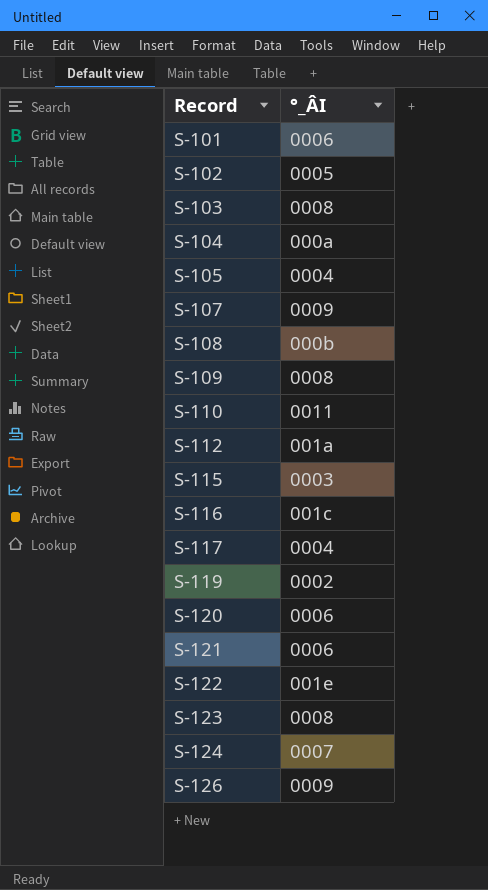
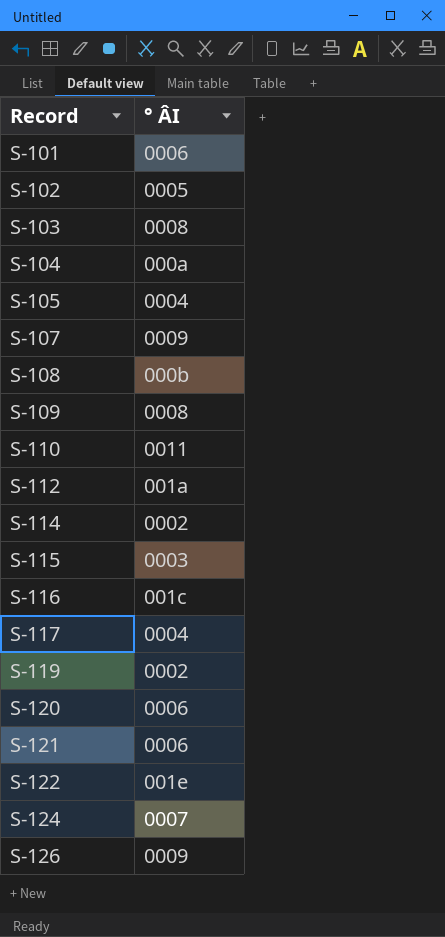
column name: °_ÂI -> ° ÂI
row S-123: 0008 -> none
row S-114: none -> 0002

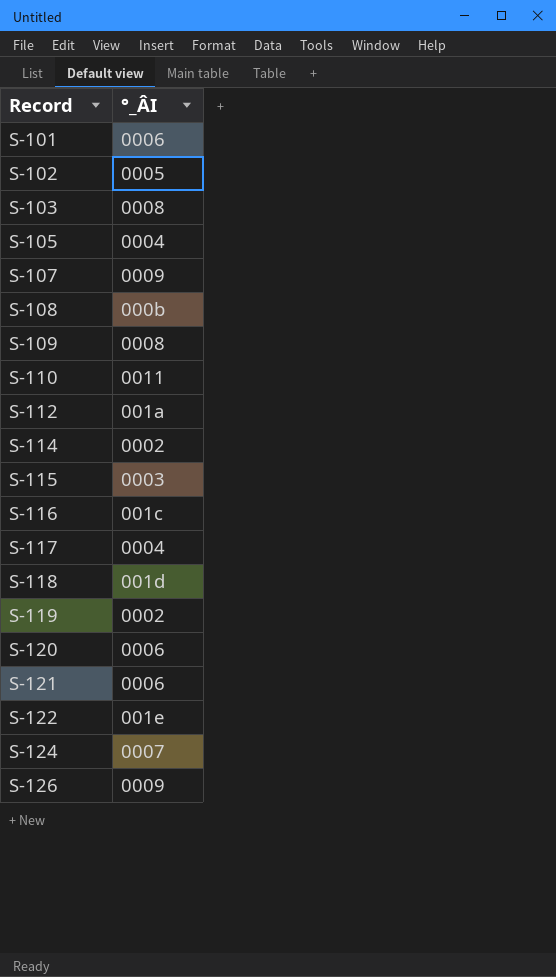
column name: ° ÂI -> °_ÂI
row S-104: 000a -> none
row S-118: none -> 001d

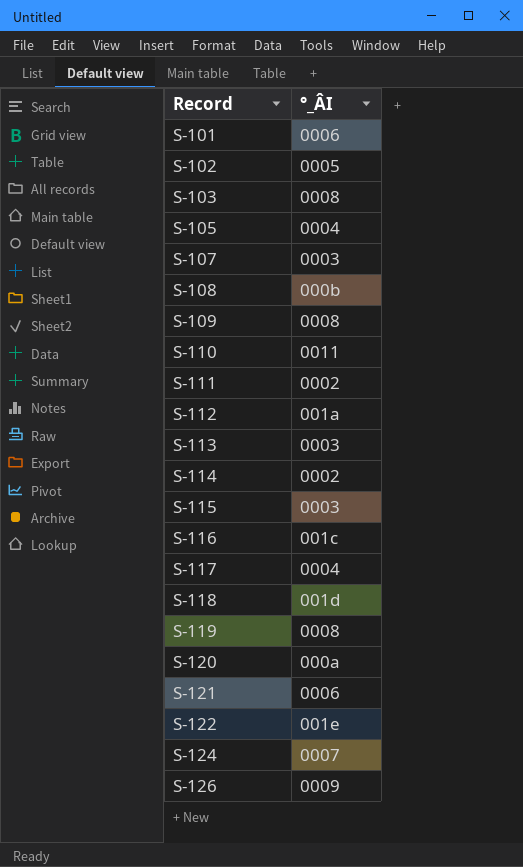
S-107 | °_ÂI: 0009 -> 0003
row S-111: none -> 0002
row S-113: none -> 0003
S-119 | °_ÂI: 0002 -> 0008
S-120 | °_ÂI: 0006 -> 000a

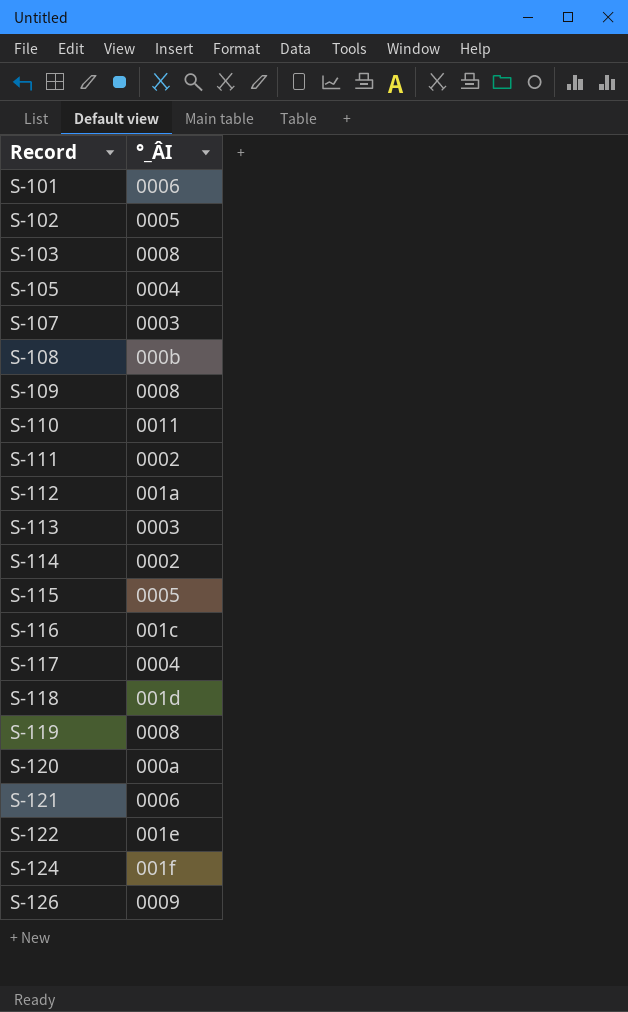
S-115 | °_ÂI: 0003 -> 0005
S-124 | °_ÂI: 0007 -> 001f

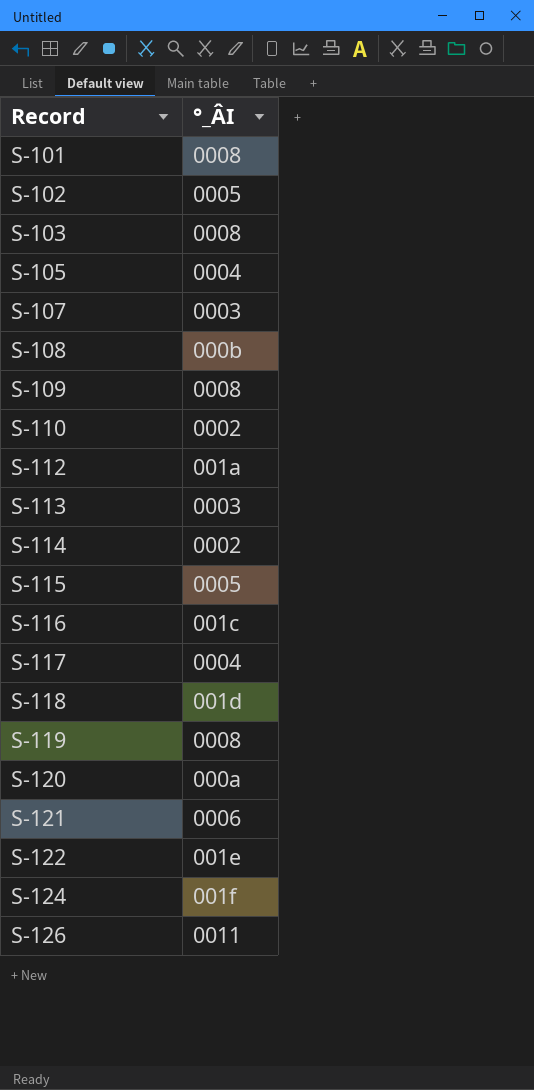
row S-111: 0002 -> none
S-101 | °_ÂI: 0006 -> 0008
S-110 | °_ÂI: 0011 -> 0002
S-126 | °_ÂI: 0009 -> 0011

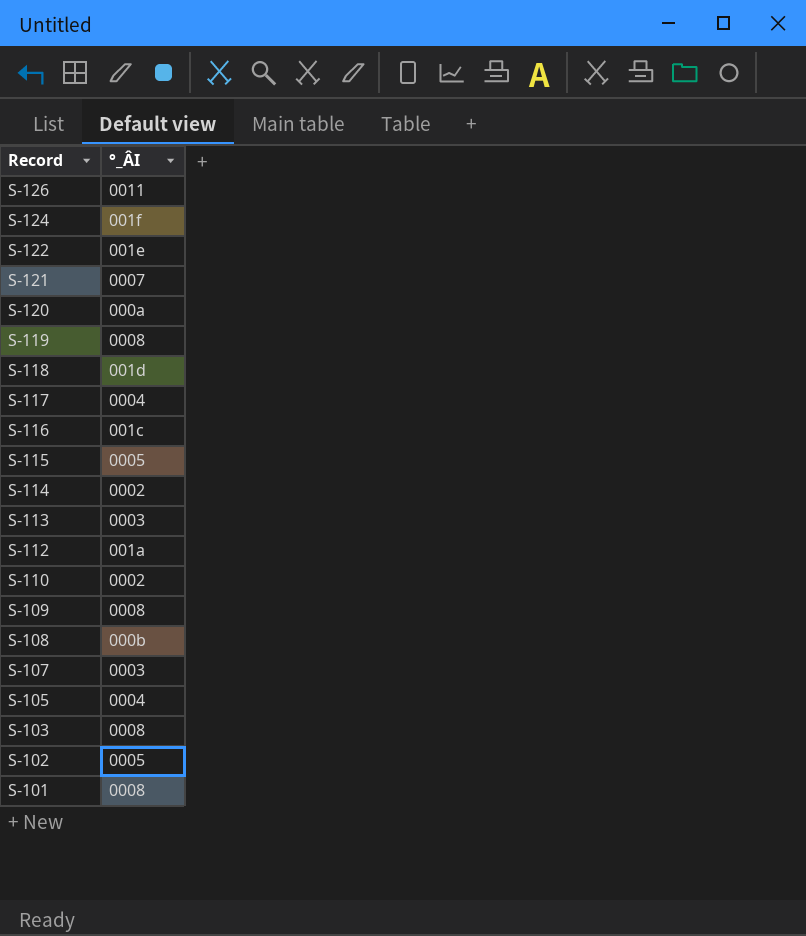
row order: Record ascending -> Record descending
S-121 | °_ÂI: 0006 -> 0007

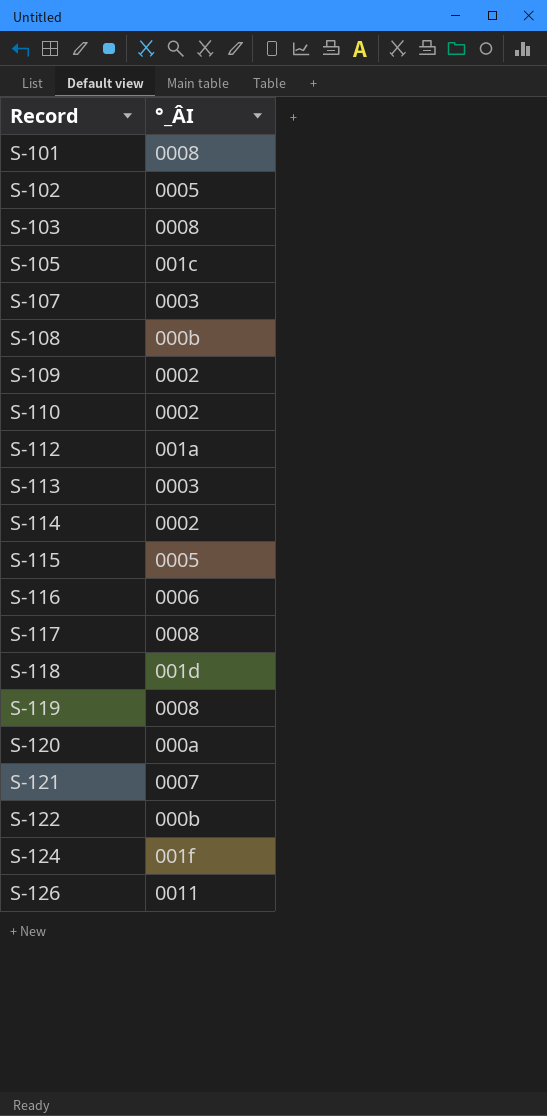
row order: Record descending -> Record ascending
S-105 | °_ÂI: 0004 -> 001c
S-109 | °_ÂI: 0008 -> 0002
S-116 | °_ÂI: 001c -> 0006
S-117 | °_ÂI: 0004 -> 0008
S-122 | °_ÂI: 001e -> 000b

